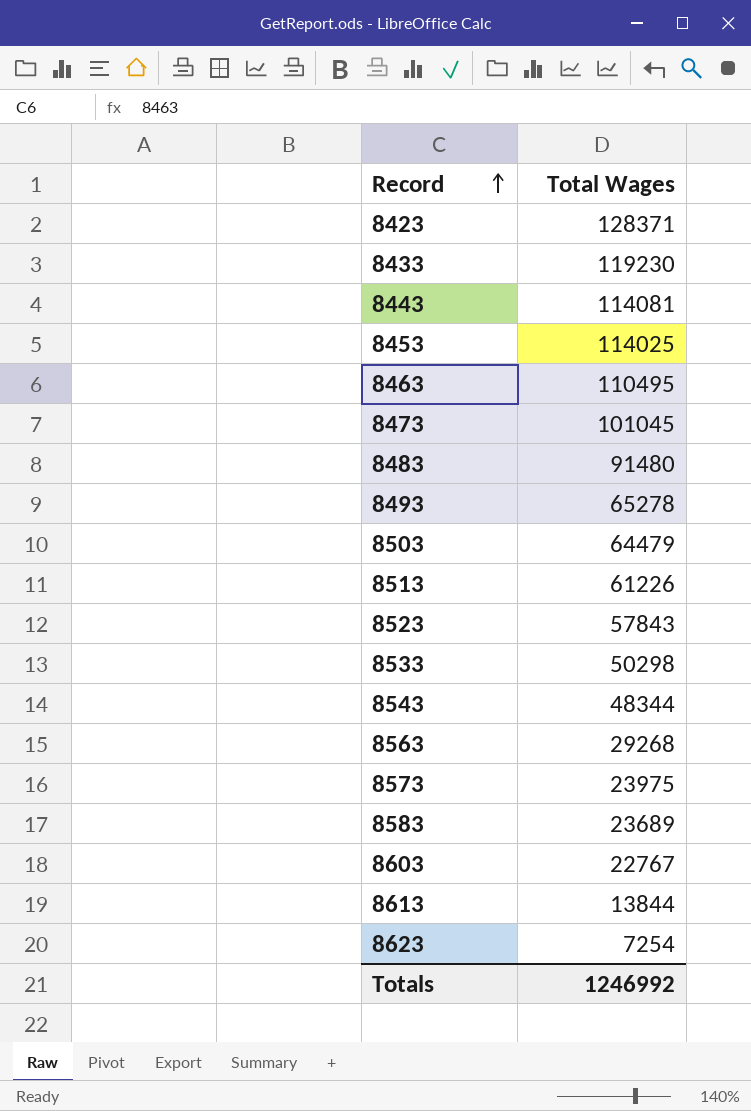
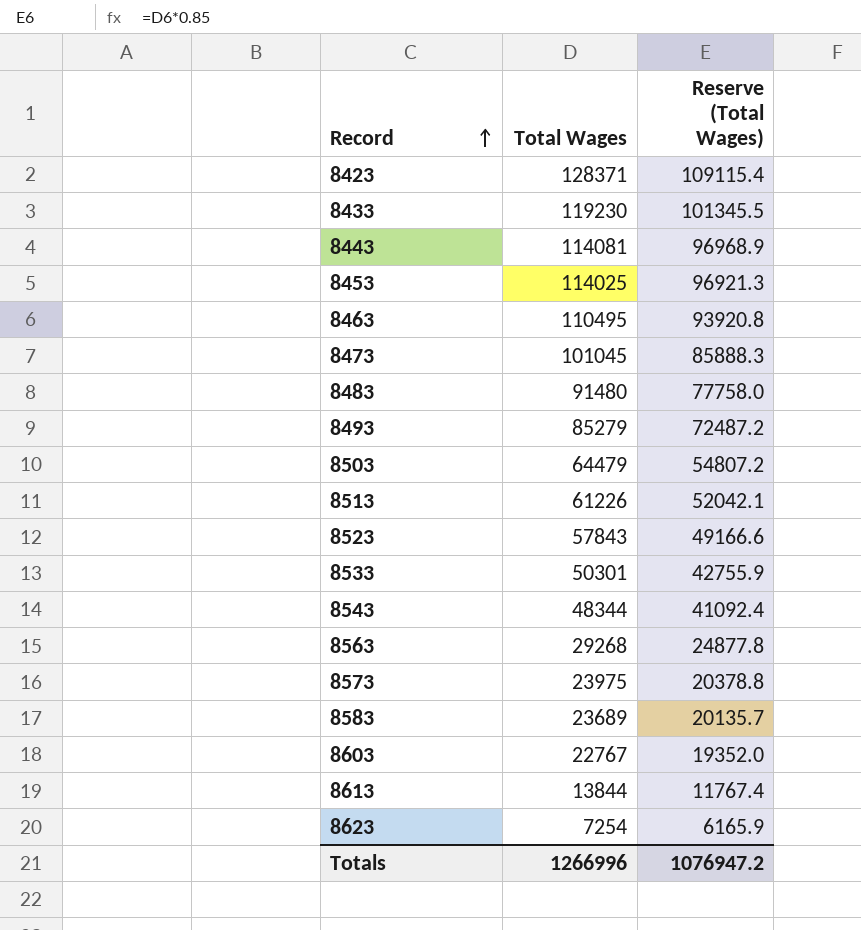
column Reserve (Total Wages) | formula: none -> [Total Wages] * 0.85
8493 | Total Wages: 65278 -> 85279
8533 | Total Wages: 50298 -> 50301
Totals | Total Wages: 1246992 -> 1266996

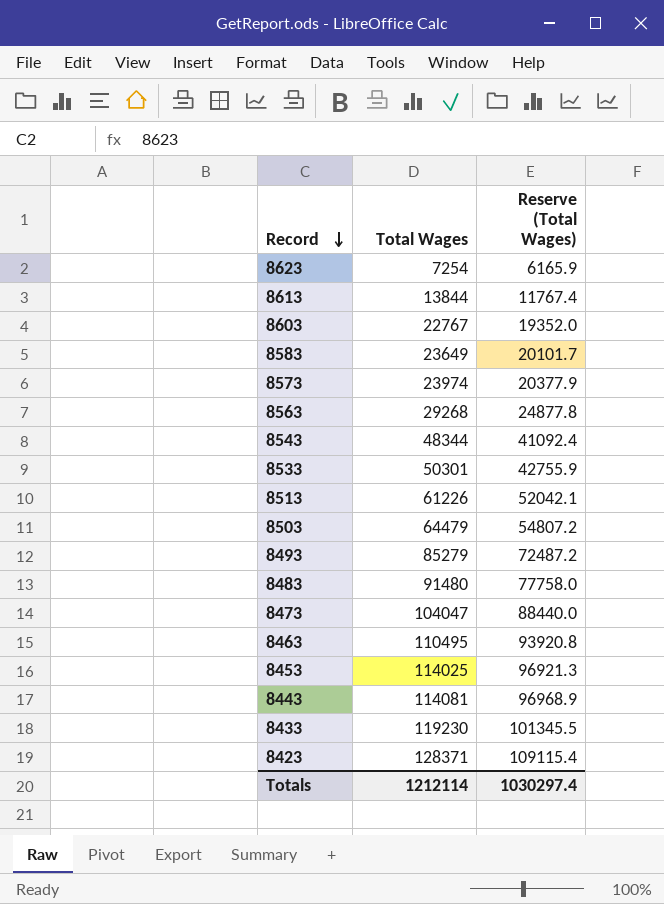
row order: Record ascending -> Record descending
row 8523: 57843 | 49166.6 -> none
8583 | Total Wages: 23689 -> 23649
8583 | Reserve (Total Wages): 20135.7 -> 20101.7
8573 | Total Wages: 23975 -> 23974
8573 | Reserve (Total Wages): 20378.8 -> 20377.9
8473 | Total Wages: 101045 -> 104047
8473 | Reserve (Total Wages): 85888.3 -> 88440.0
Totals | Total Wages: 1266996 -> 1212114
Totals | Reserve (Total Wages): 1076947.2 -> 1030297.4

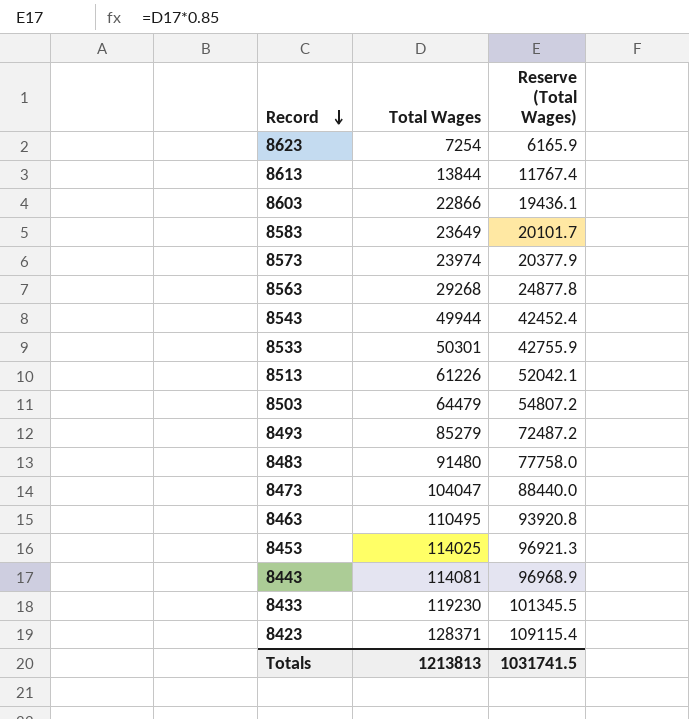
8603 | Total Wages: 22767 -> 22866
8603 | Reserve (Total Wages): 19352.0 -> 19436.1
8543 | Total Wages: 48344 -> 49944
8543 | Reserve (Total Wages): 41092.4 -> 42452.4
Totals | Total Wages: 1212114 -> 1213813
Totals | Reserve (Total Wages): 1030297.4 -> 1031741.5

